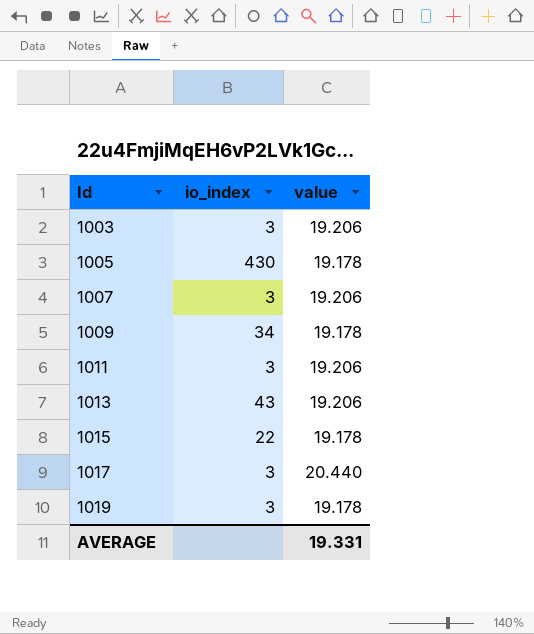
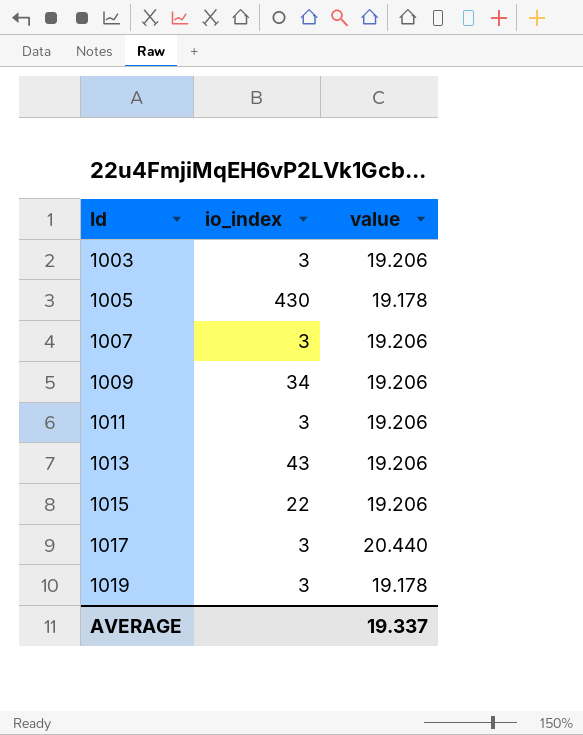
1009 | value: 19.178 -> 19.206
1015 | value: 19.178 -> 19.206
AVERAGE | value: 19.331 -> 19.337

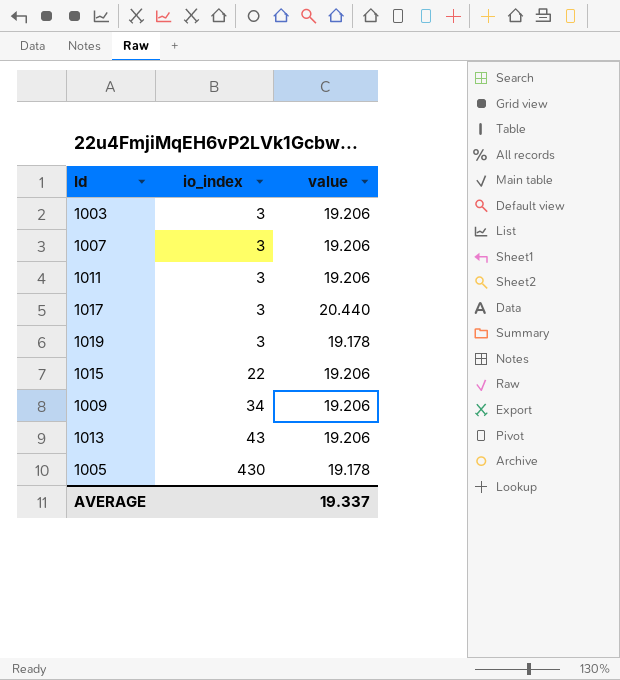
row order: Id ascending -> io_index ascending

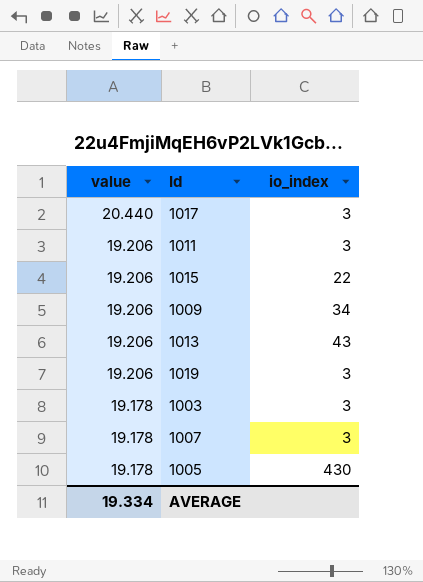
row order: io_index ascending -> value descending
column value | position: 3 -> 1
1019 | value: 19.178 -> 19.206
1003 | value: 19.206 -> 19.178
1007 | value: 19.206 -> 19.178
AVERAGE | value: 19.337 -> 19.334

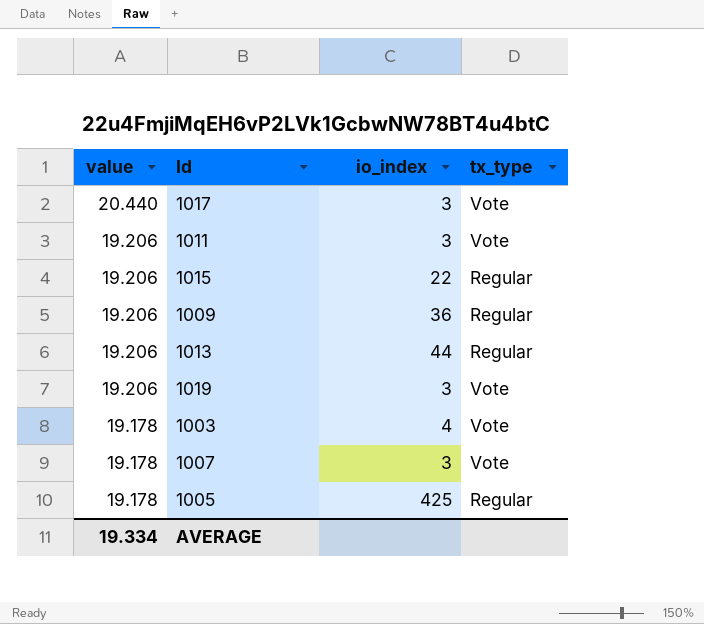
column tx_type | position: none -> 4
1009 | io_index: 34 -> 36
1013 | io_index: 43 -> 44
1003 | io_index: 3 -> 4
1005 | io_index: 430 -> 425

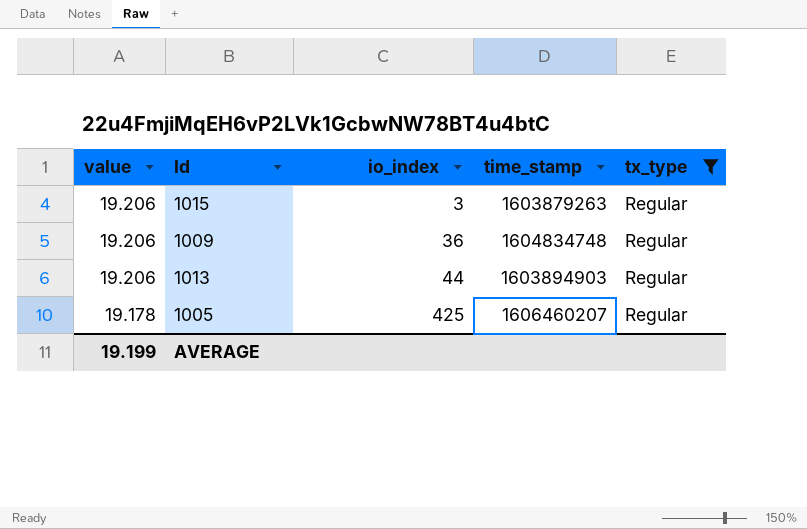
filter: none -> tx_type = Regular
column time_stamp | position: none -> 4
1015 | io_index: 22 -> 3
AVERAGE | value: 19.334 -> 19.199

